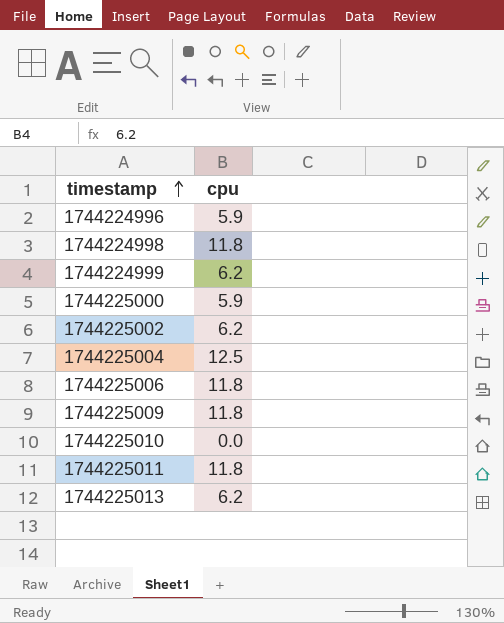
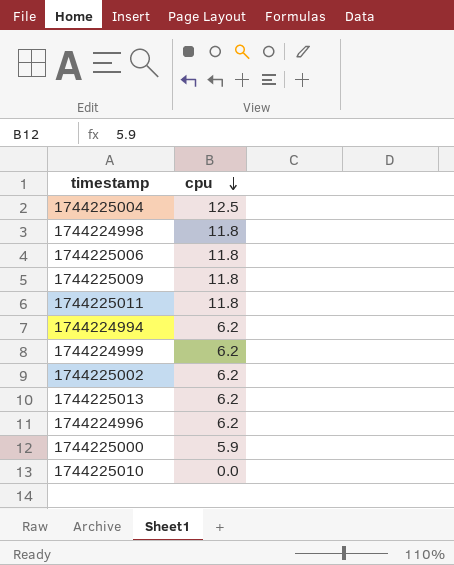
row order: timestamp ascending -> cpu descending
row 1744224994: none -> 6.2
1744224996 | cpu: 5.9 -> 6.2

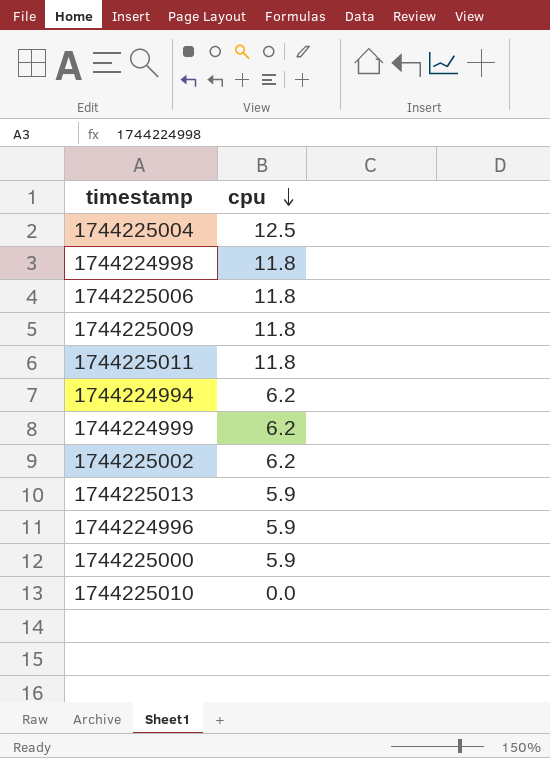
1744225013 | cpu: 6.2 -> 5.9
1744224996 | cpu: 6.2 -> 5.9

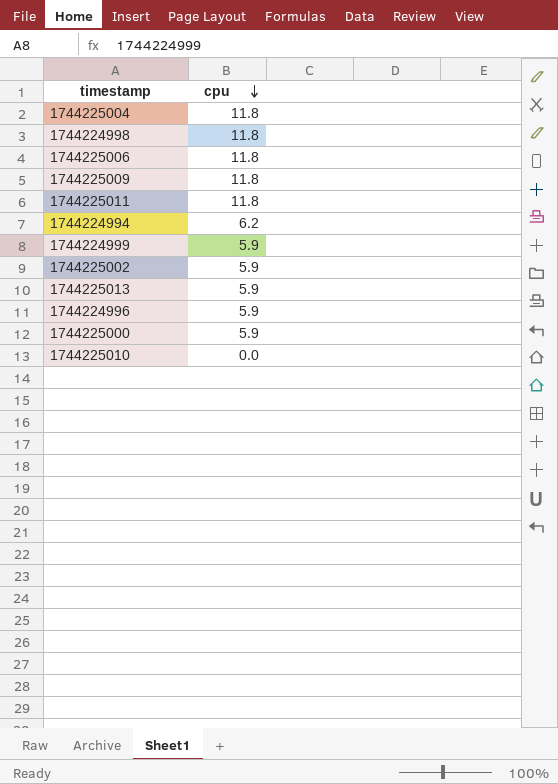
1744225004 | cpu: 12.5 -> 11.8
1744224999 | cpu: 6.2 -> 5.9
1744225002 | cpu: 6.2 -> 5.9

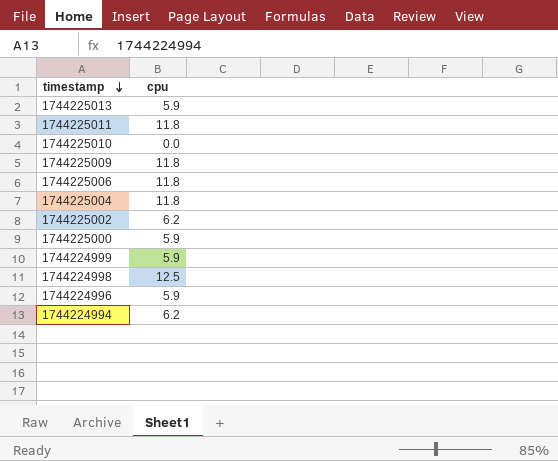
row order: cpu descending -> timestamp descending
1744225002 | cpu: 5.9 -> 6.2
1744224998 | cpu: 11.8 -> 12.5

